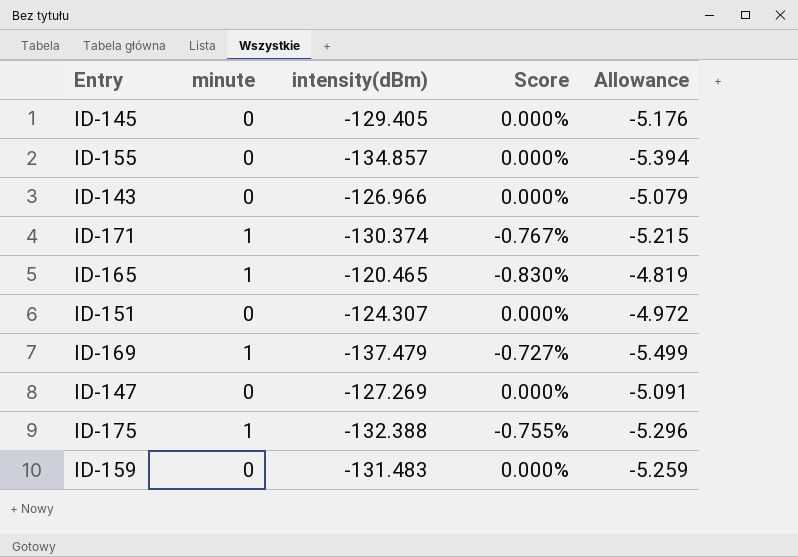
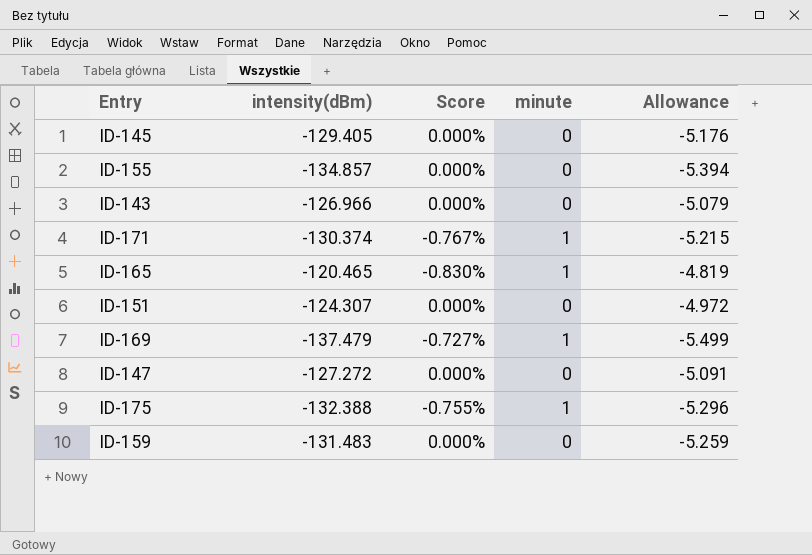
column minute | position: 2 -> 4
ID-147 | intensity(dBm): -127.269 -> -127.272

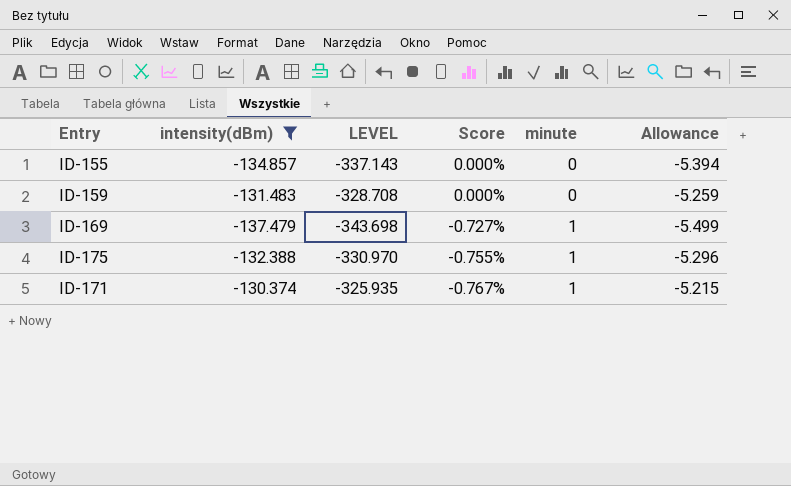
filter: none -> intensity(dBm) <= -130.374
row order: none -> Score descending
column LEVEL | formula: none -> [intensity(dBm)] * 2.5

